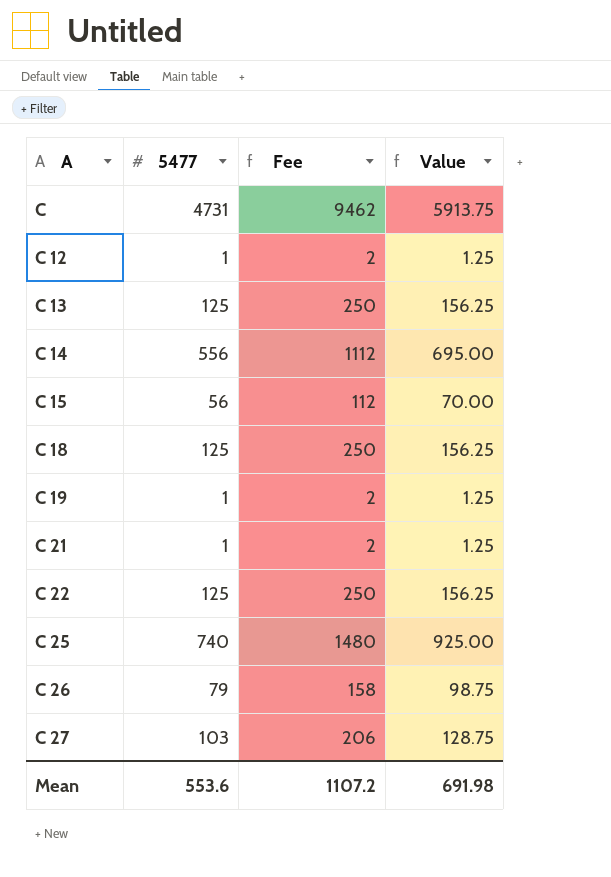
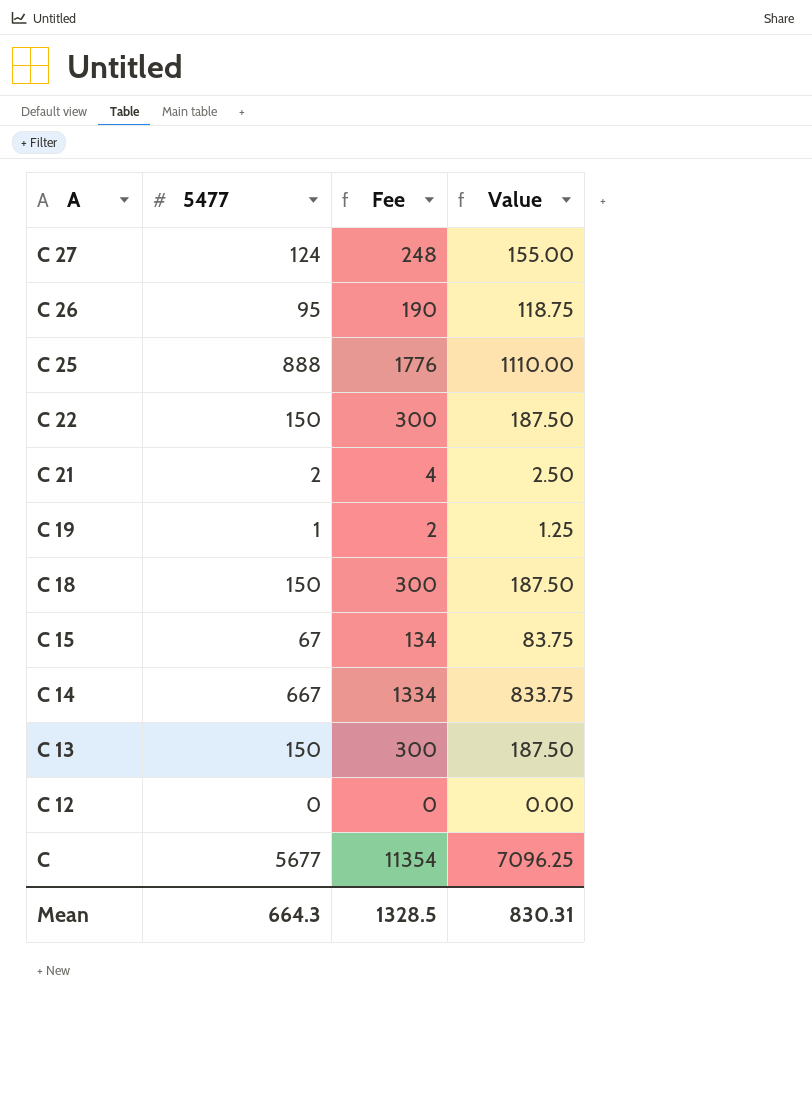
row order: A ascending -> A descending
C 27 | 5477: 103 -> 124
C 27 | Fee: 206 -> 248
C 27 | Value: 128.75 -> 155.00
C 26 | 5477: 79 -> 95
C 26 | Fee: 158 -> 190
C 26 | Value: 98.75 -> 118.75
C 25 | 5477: 740 -> 888
C 25 | Fee: 1480 -> 1776
C 25 | Value: 925.00 -> 1110.00
C 22 | 5477: 125 -> 150
C 22 | Fee: 250 -> 300
C 22 | Value: 156.25 -> 187.50
C 21 | 5477: 1 -> 2
C 21 | Fee: 2 -> 4
C 21 | Value: 1.25 -> 2.50
C 18 | 5477: 125 -> 150
C 18 | Fee: 250 -> 300
C 18 | Value: 156.25 -> 187.50
C 15 | 5477: 56 -> 67
C 15 | Fee: 112 -> 134
C 15 | Value: 70.00 -> 83.75
C 14 | 5477: 556 -> 667
C 14 | Fee: 1112 -> 1334
C 14 | Value: 695.00 -> 833.75
C 13 | 5477: 125 -> 150
C 13 | Fee: 250 -> 300
C 13 | Value: 156.25 -> 187.50
C 12 | 5477: 1 -> 0
C 12 | Fee: 2 -> 0
C 12 | Value: 1.25 -> 0.00
C | 5477: 4731 -> 5677
C | Fee: 9462 -> 11354
C | Value: 5913.75 -> 7096.25
Mean | 5477: 553.6 -> 664.3
Mean | Fee: 1107.2 -> 1328.5
Mean | Value: 691.98 -> 830.31

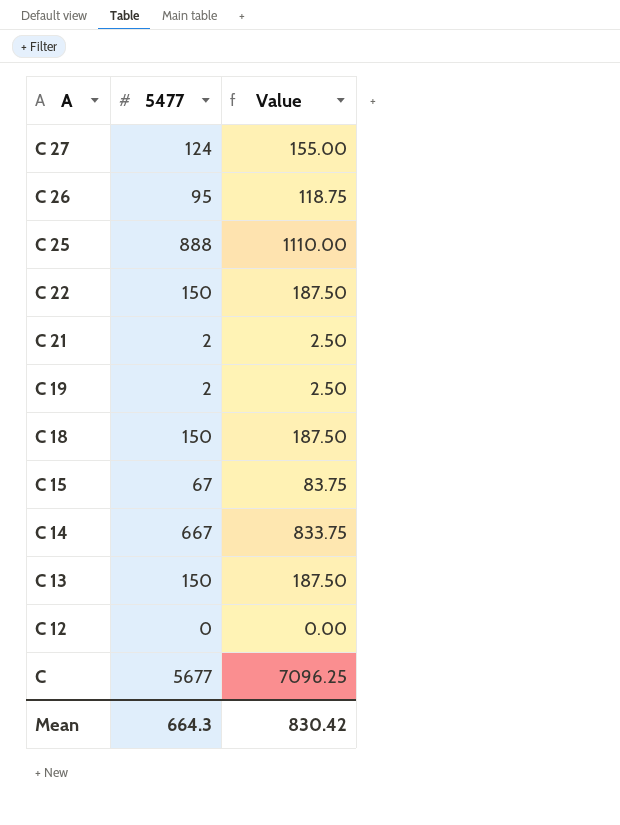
column Fee | formula: [5477] * 2 -> none
C 19 | 5477: 1 -> 2
C 19 | Value: 1.25 -> 2.50
Mean | Value: 830.31 -> 830.42

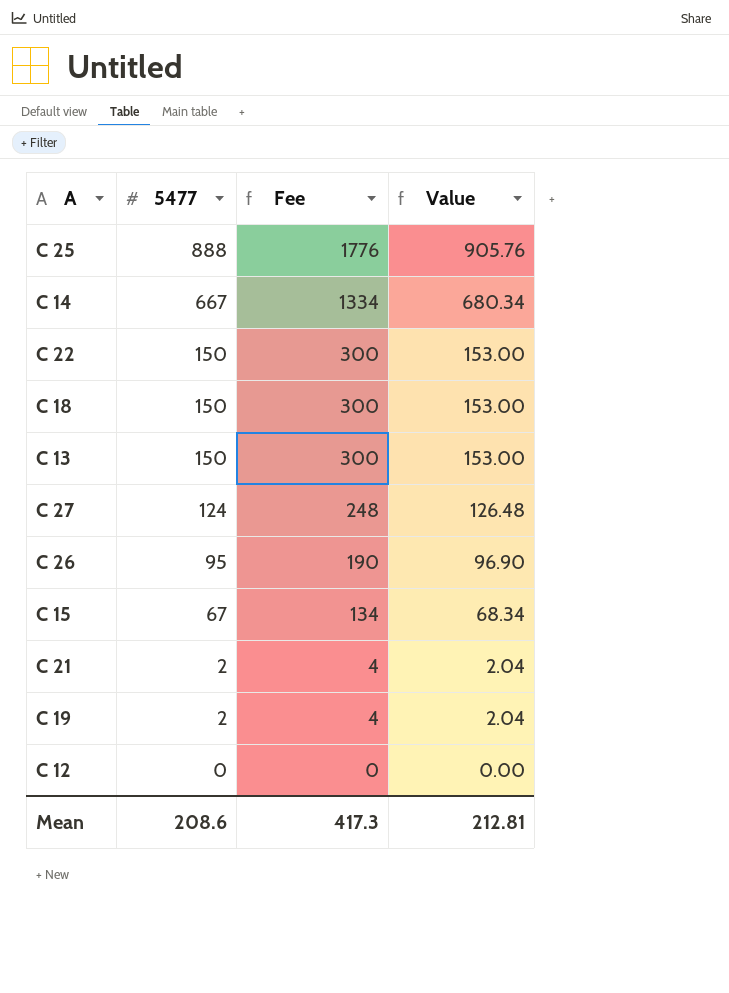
row order: A descending -> 5477 descending
column Fee | formula: none -> [5477] * 2
column Value | formula: [5477] * 1.25 -> [5477] * 1.02
row C: 5677 | 7096.25 -> none
Mean | 5477: 664.3 -> 208.6
Mean | Value: 830.42 -> 212.81

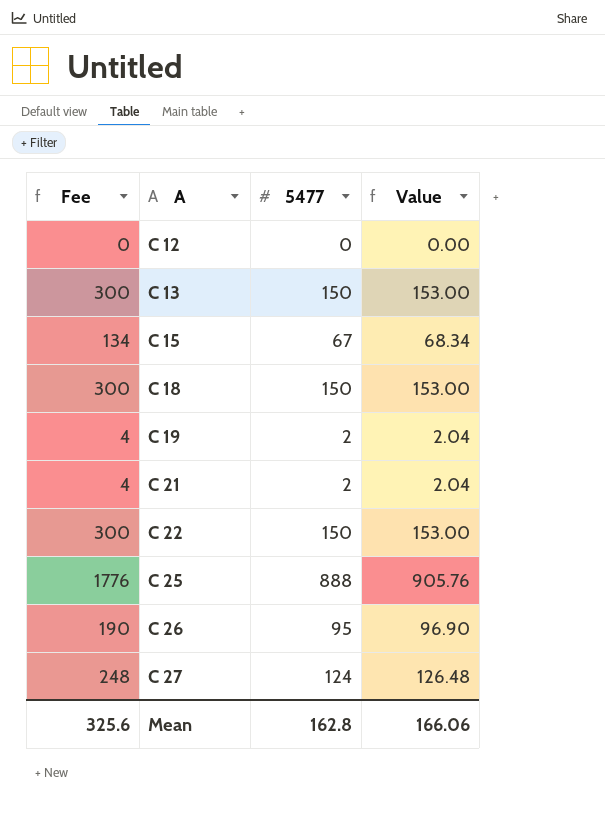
row order: 5477 descending -> A ascending
column Fee | position: 3 -> 1
row C 14: 667 | 1334 | 680.34 -> none
Mean | Fee: 417.3 -> 325.6
Mean | 5477: 208.6 -> 162.8
Mean | Value: 212.81 -> 166.06

